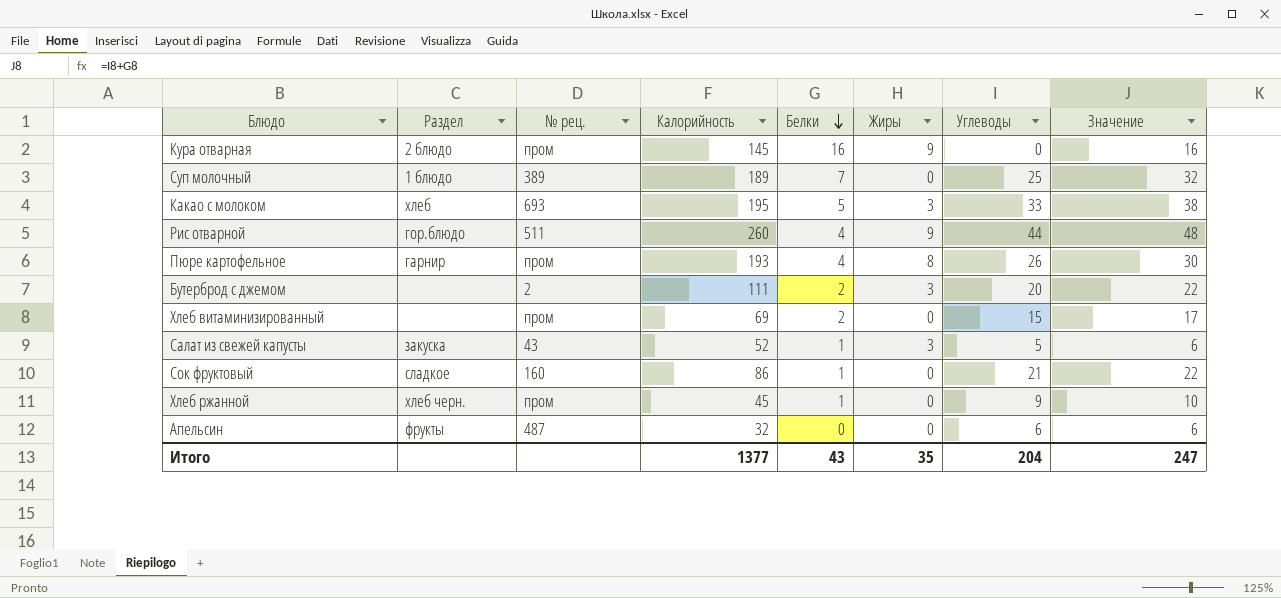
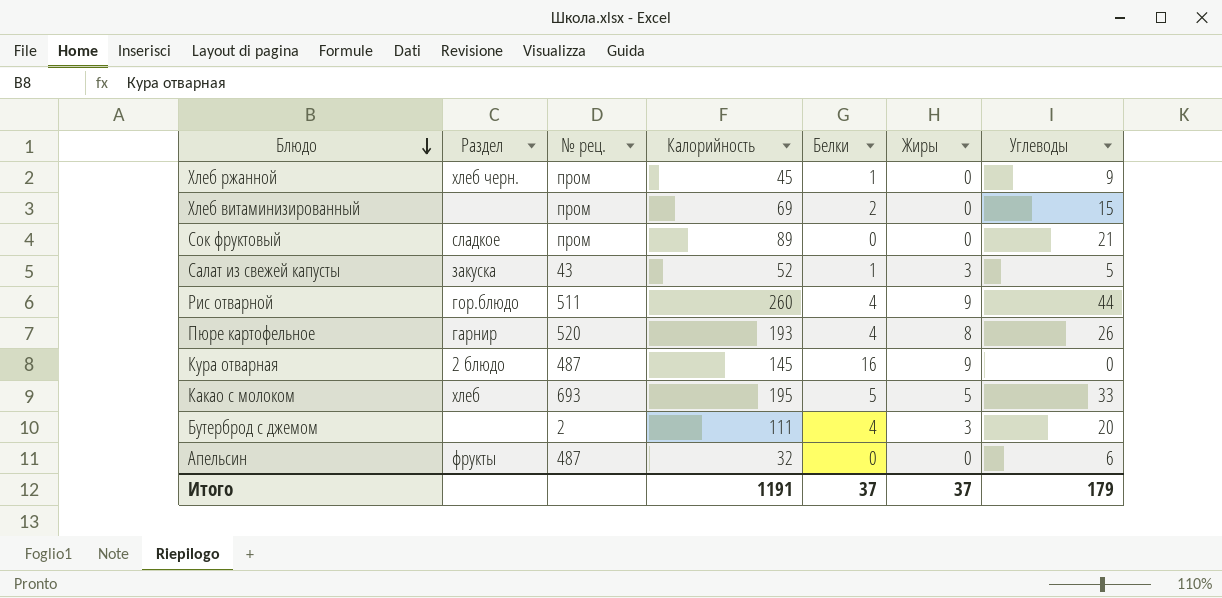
row order: Белки descending -> Блюдо descending
column Значение | formula: [Белки] + [Углеводы] -> none
row Суп молочный: 1 блюдо | 389 | 189 | 7 | 0 | 25 | 32 -> none
Сок фруктовый | № рец.: 160 -> пром
Сок фруктовый | Калорийность: 86 -> 89
Сок фруктовый | Белки: 1 -> 0
Пюре картофельное | № рец.: пром -> 520
Кура отварная | № рец.: пром -> 487
Какао с молоком | Жиры: 3 -> 5
Бутерброд с джемом | Белки: 2 -> 4
Итого | Калорийность: 1377 -> 1191
Итого | Белки: 43 -> 37
Итого | Жиры: 35 -> 37
Итого | Углеводы: 204 -> 179

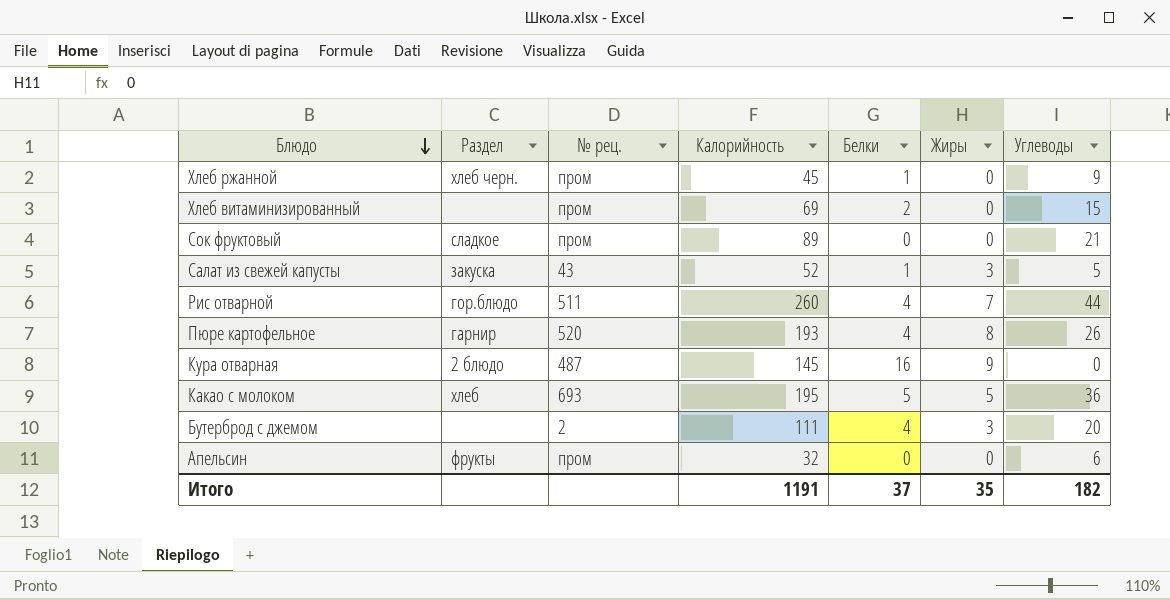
Рис отварной | Жиры: 9 -> 7
Какао с молоком | Углеводы: 33 -> 36
Апельсин | № рец.: 487 -> пром
Итого | Жиры: 37 -> 35
Итого | Углеводы: 179 -> 182

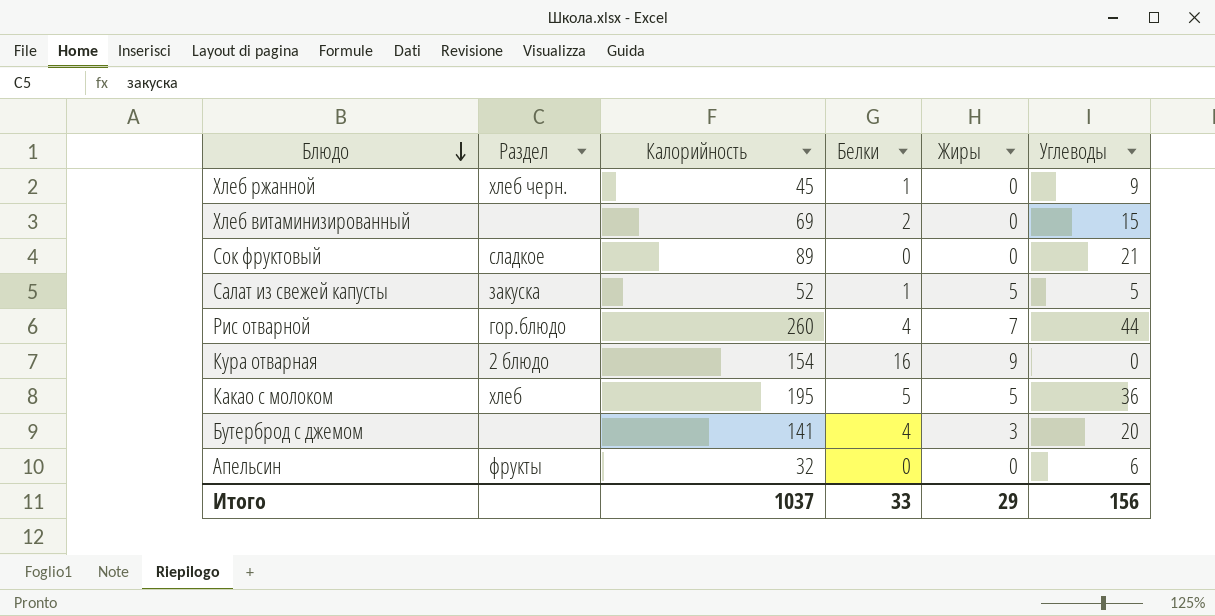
column № рец. | position: 3 -> none
row Пюре картофельное: гарнир | 520 | 193 | 4 | 8 | 26 -> none
Салат из свежей капусты | Жиры: 3 -> 5
Кура отварная | Калорийность: 145 -> 154
Бутерброд с джемом | Калорийность: 111 -> 141
Итого | Калорийность: 1191 -> 1037
Итого | Белки: 37 -> 33
Итого | Жиры: 35 -> 29
Итого | Углеводы: 182 -> 156

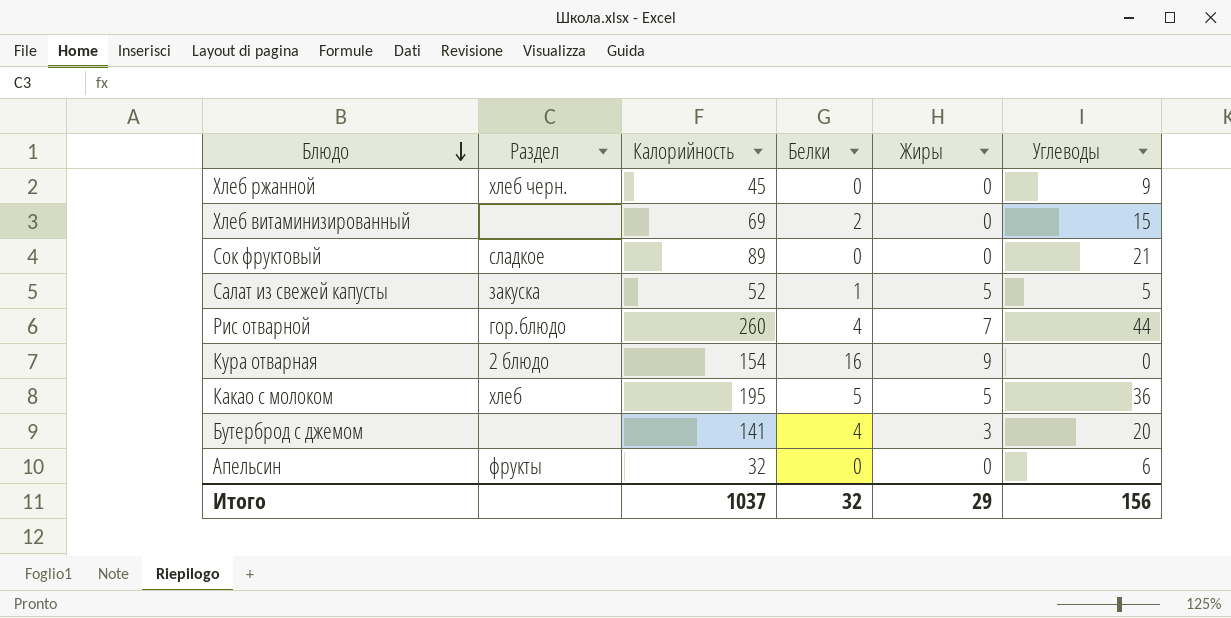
Хлеб ржанной | Белки: 1 -> 0
Итого | Белки: 33 -> 32

